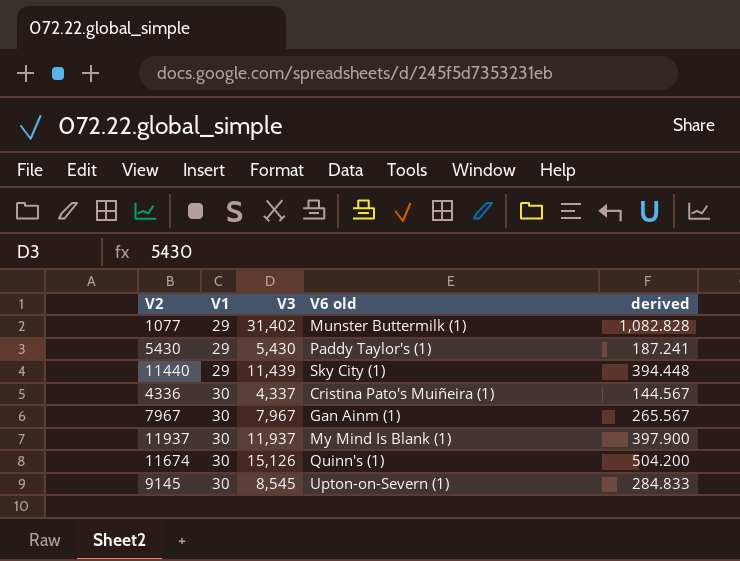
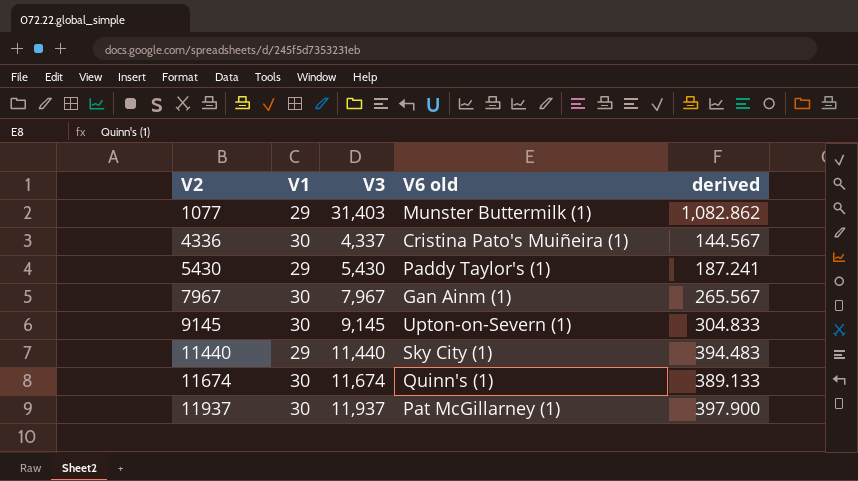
row order: V1 ascending -> V2 ascending
1077 | V3: 31,402 -> 31,403
1077 | derived: 1,082.828 -> 1,082.862
9145 | V3: 8,545 -> 9,145
9145 | derived: 284.833 -> 304.833
11440 | V3: 11,439 -> 11,440
11440 | derived: 394.448 -> 394.483
11674 | V3: 15,126 -> 11,674
11674 | derived: 504.200 -> 389.133
11937 | V6 old: My Mind Is Blank (1) -> Pat McGillarney (1)

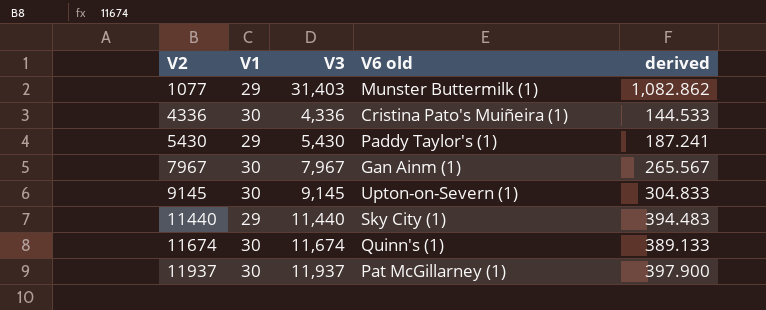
4336 | V3: 4,337 -> 4,336
4336 | derived: 144.567 -> 144.533

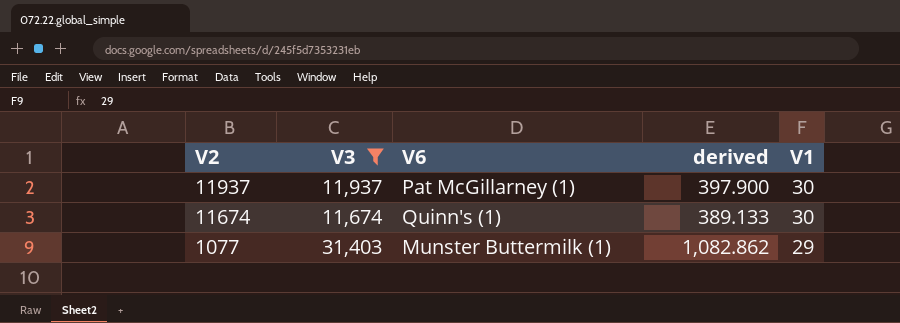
filter: none -> V3 >= 11,674
row order: V2 ascending -> V2 descending
column name: V6 old -> V6
column V1 | position: 2 -> 5

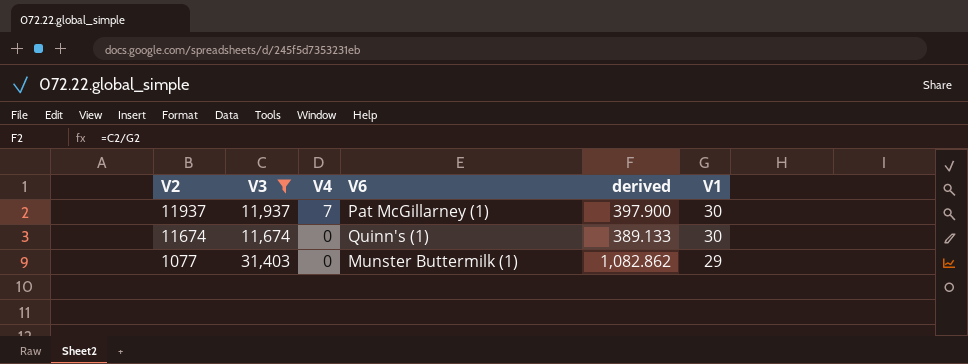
column V4 | position: none -> 3

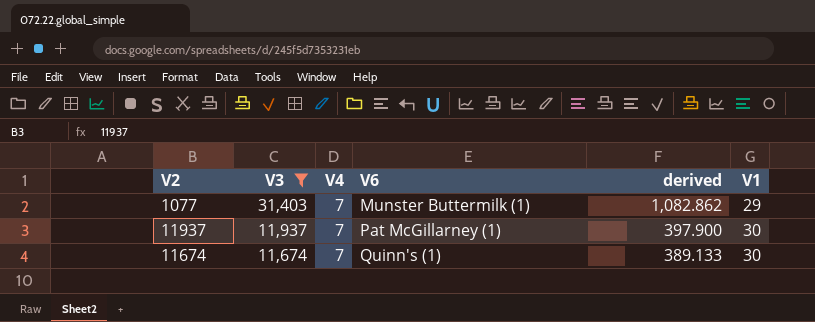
row order: V2 descending -> V3 descending
1077 | V4: 0 -> 7
11674 | V4: 0 -> 7

